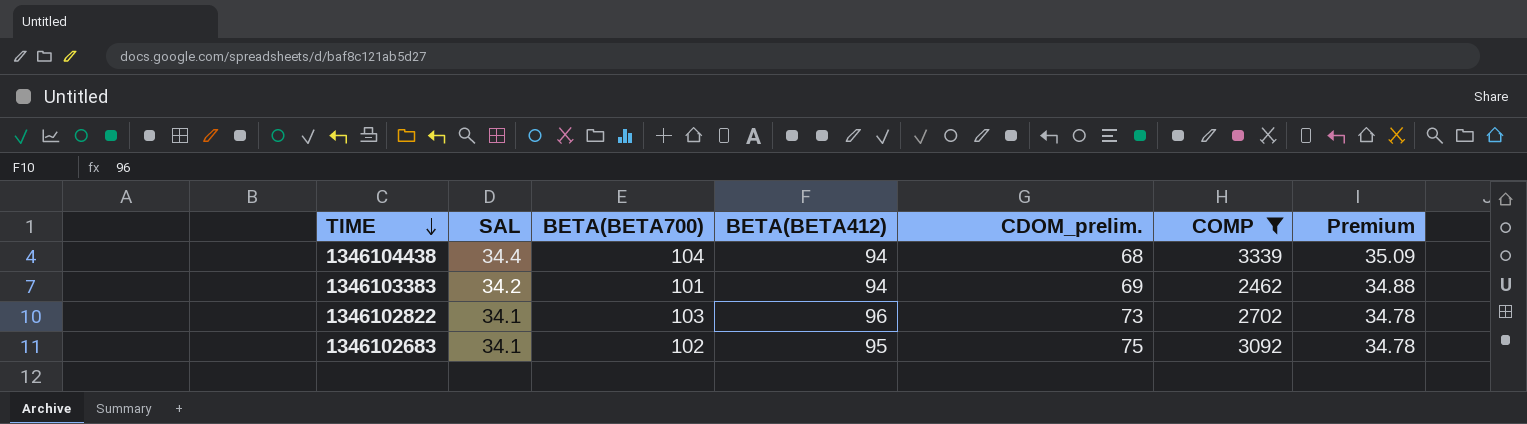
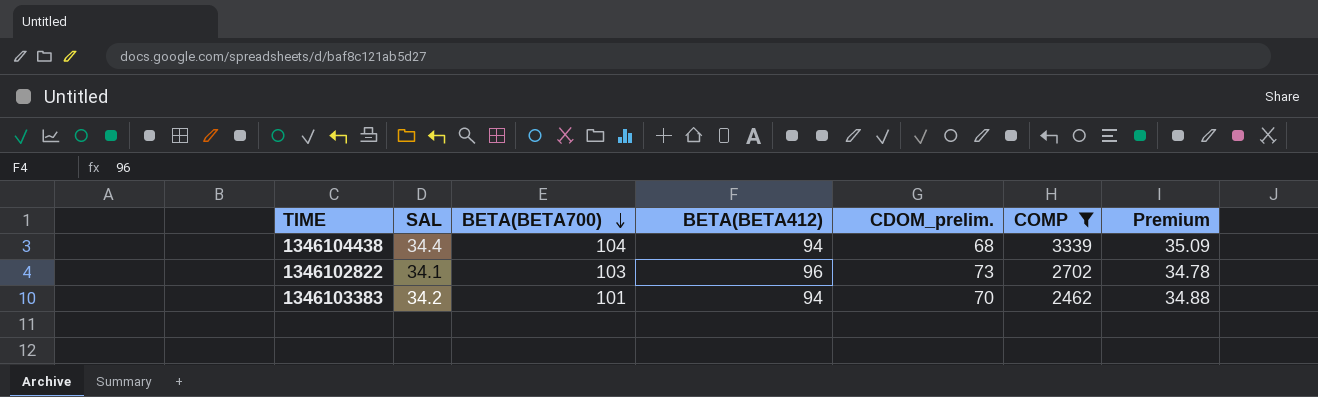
row order: TIME descending -> BETA(BETA700) descending
row 1346102683: 34.1 | 102 | 95 | 75 | 3092 | 34.78 -> none
1346103383 | CDOM_prelim.: 69 -> 70

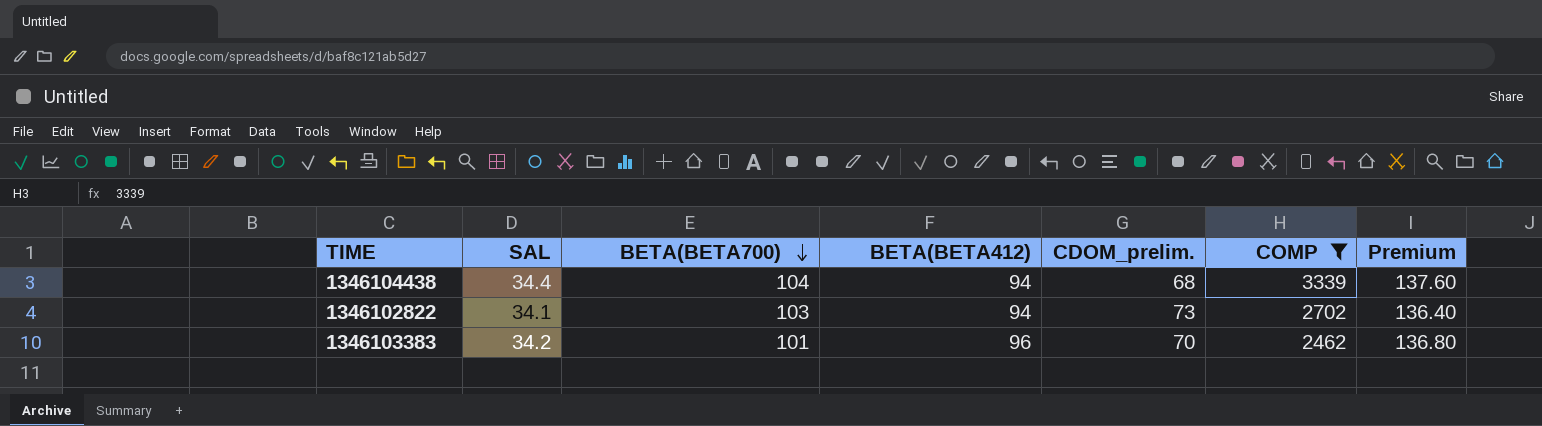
column Premium | formula: [SAL] * 1.02 -> [SAL] * 4
1346102822 | BETA(BETA412): 96 -> 94
1346103383 | BETA(BETA412): 94 -> 96

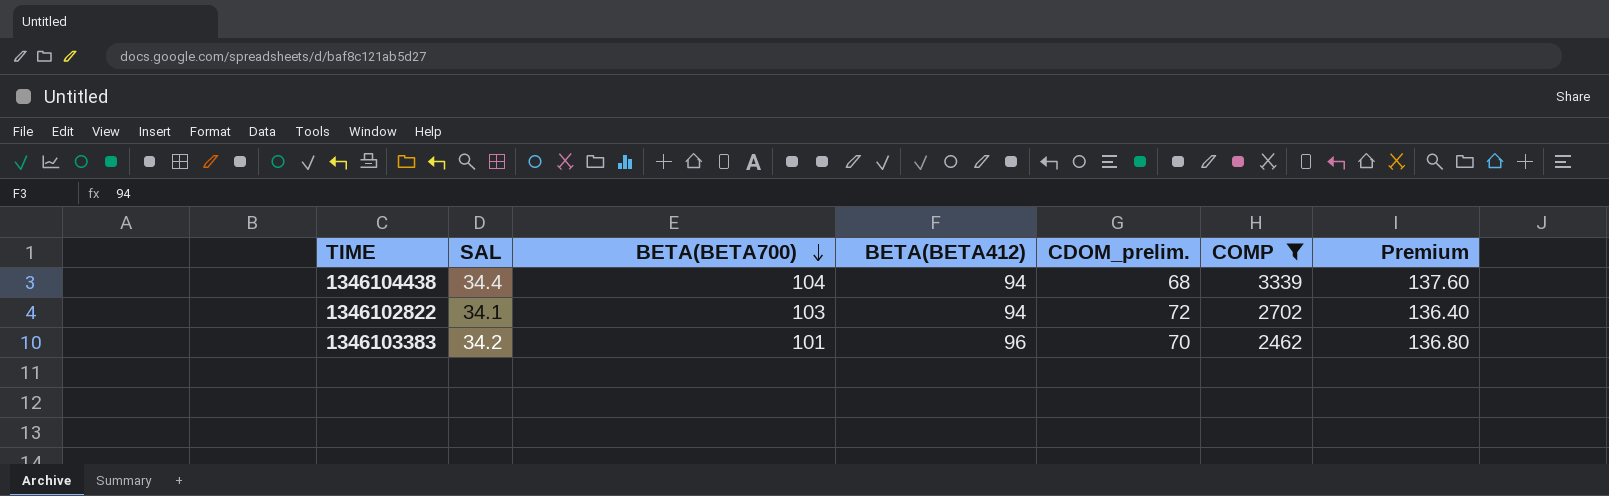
1346102822 | CDOM_prelim.: 73 -> 72

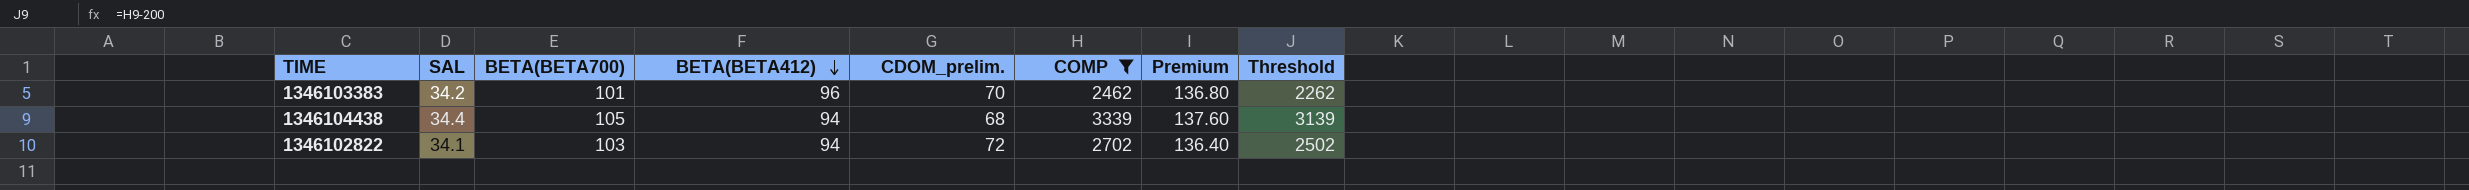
row order: BETA(BETA700) descending -> BETA(BETA412) descending
column Threshold | formula: none -> [COMP] - 200
1346104438 | BETA(BETA700): 104 -> 105

